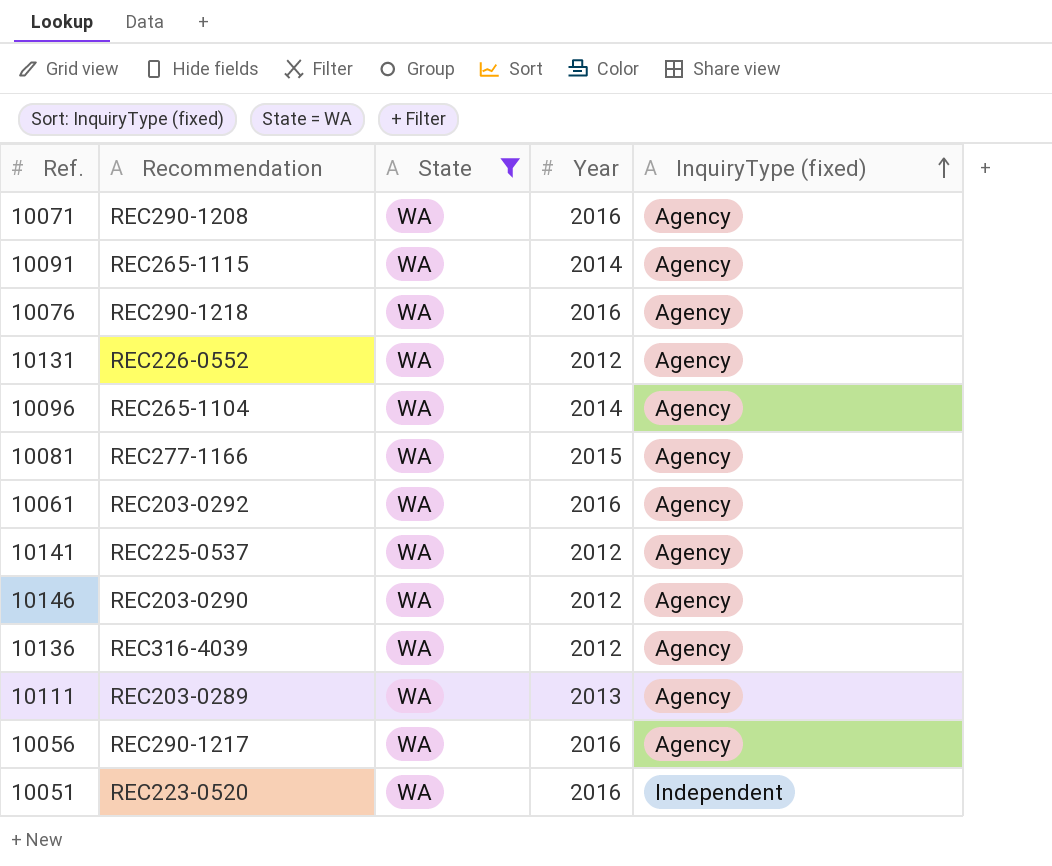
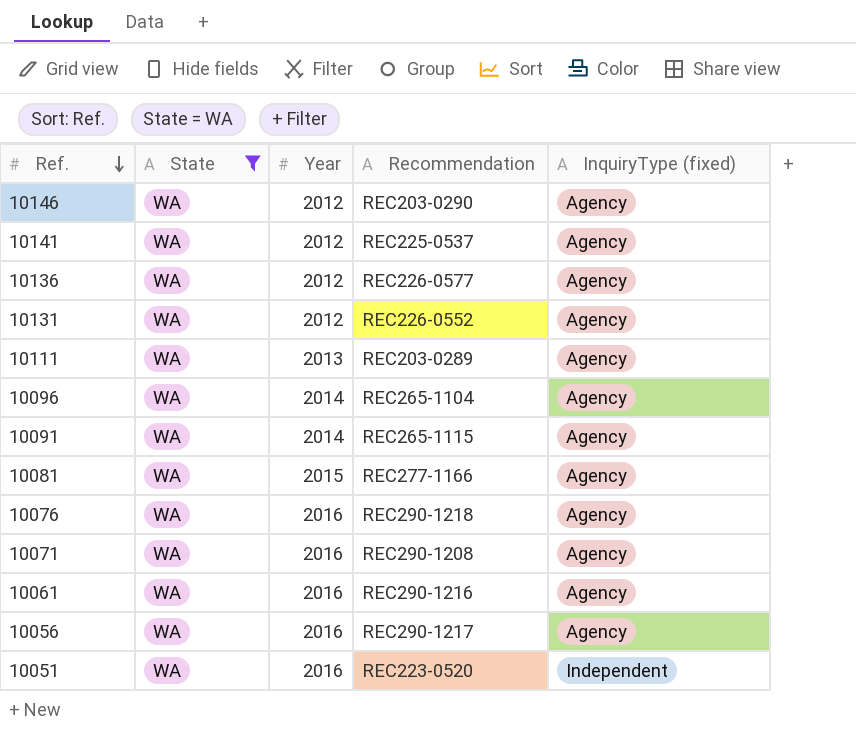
row order: InquiryType (fixed) ascending -> Ref. descending
column Recommendation | position: 2 -> 4
10136 | Recommendation: REC316-4039 -> REC226-0577
10061 | Recommendation: REC203-0292 -> REC290-1216

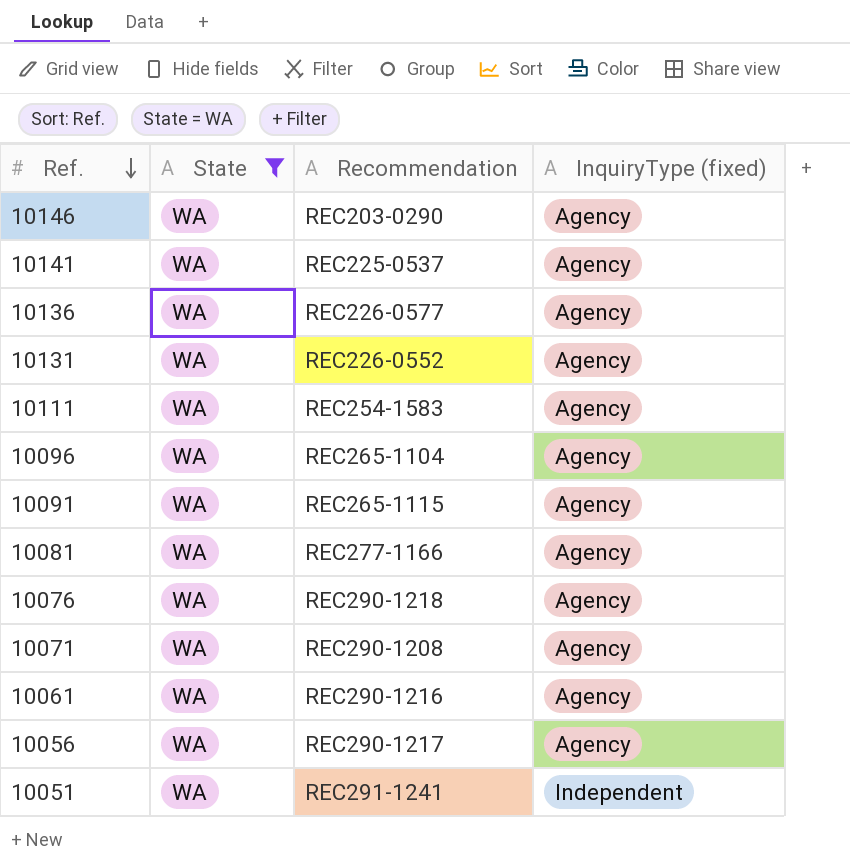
column Year | position: 3 -> none
10111 | Recommendation: REC203-0289 -> REC254-1583
10051 | Recommendation: REC223-0520 -> REC291-1241

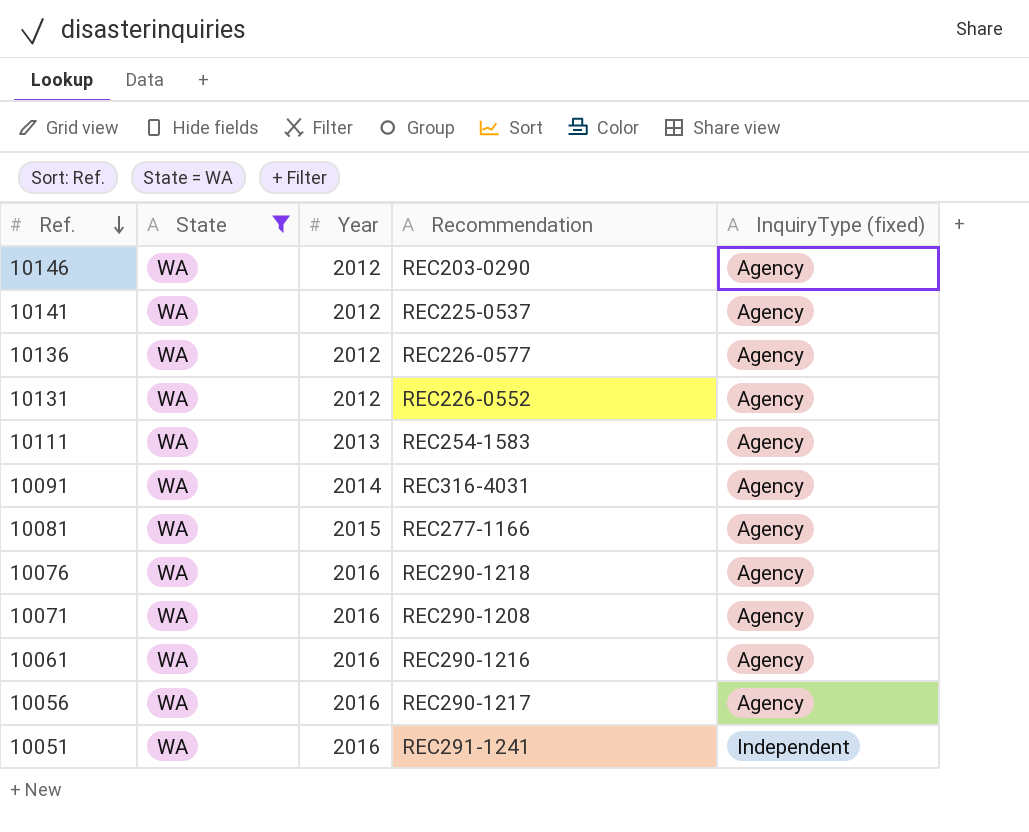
column Year | position: none -> 3
row 10096: WA | REC265-1104 | Agency -> none
10091 | Recommendation: REC265-1115 -> REC316-4031

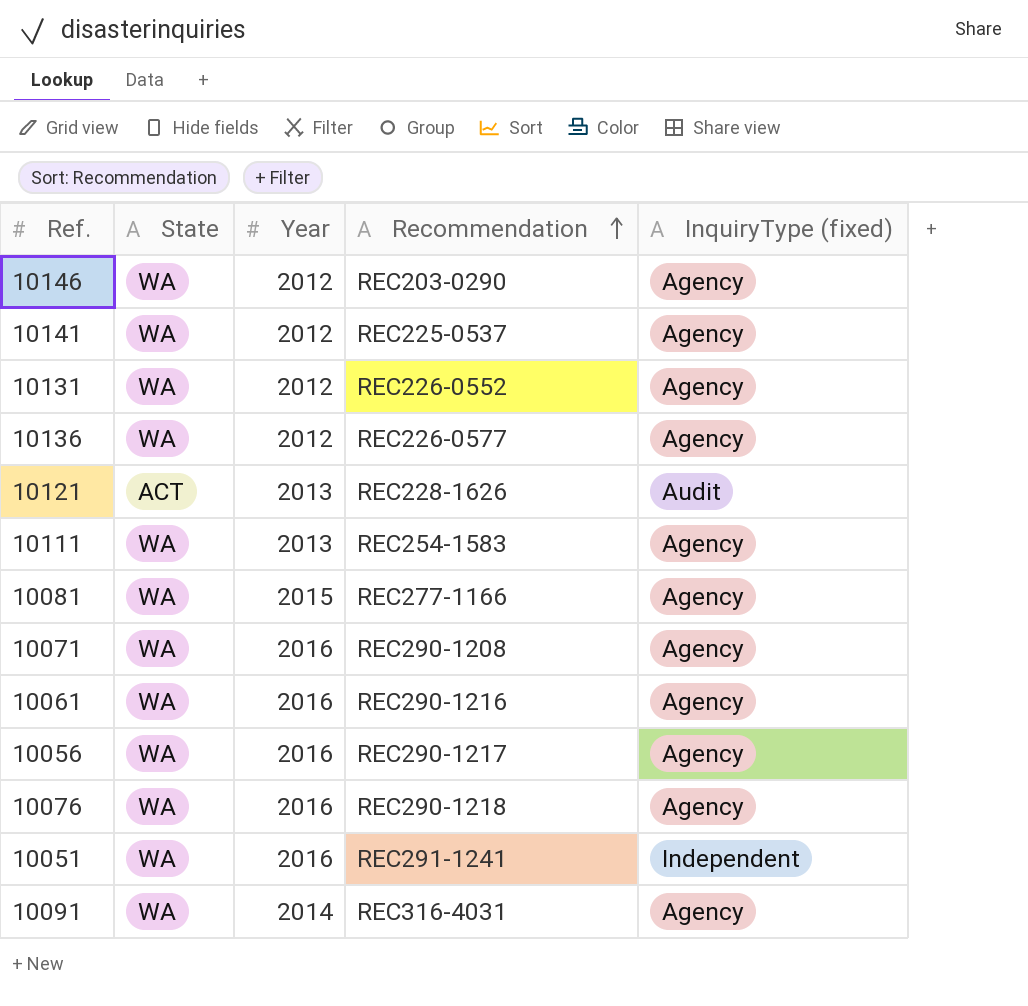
filter: State = WA -> none
row order: Ref. descending -> Recommendation ascending

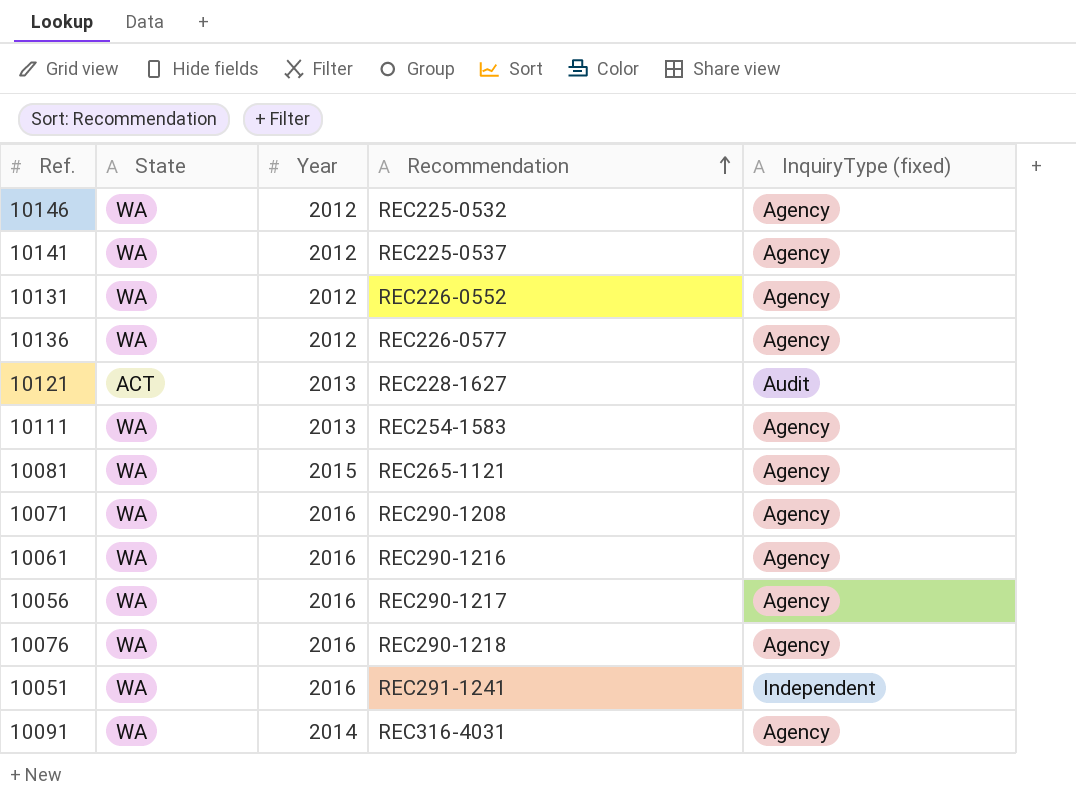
10146 | Recommendation: REC203-0290 -> REC225-0532
10121 | Recommendation: REC228-1626 -> REC228-1627
10081 | Recommendation: REC277-1166 -> REC265-1121

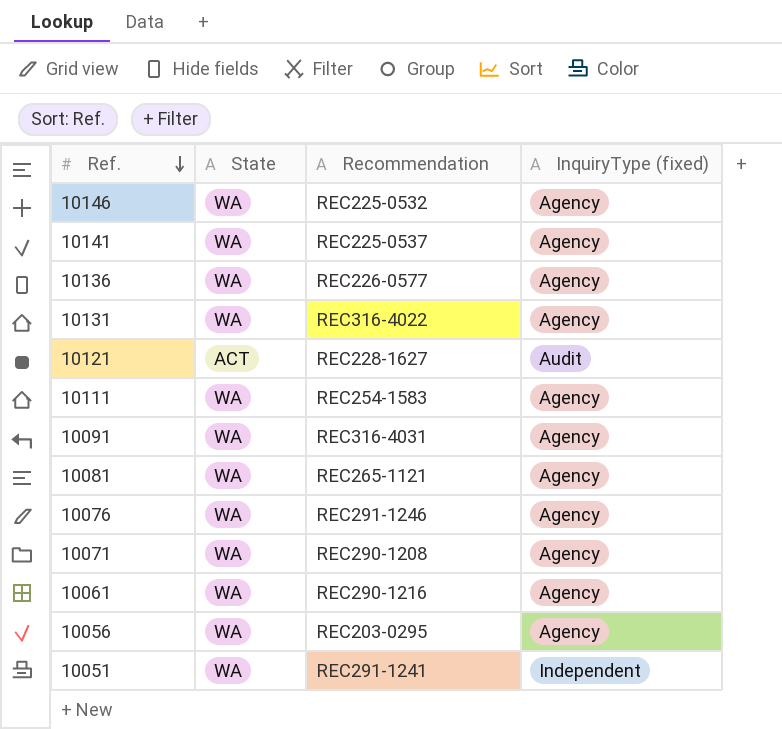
row order: Recommendation ascending -> Ref. descending
column Year | position: 3 -> none
10131 | Recommendation: REC226-0552 -> REC316-4022
10076 | Recommendation: REC290-1218 -> REC291-1246
10056 | Recommendation: REC290-1217 -> REC203-0295

